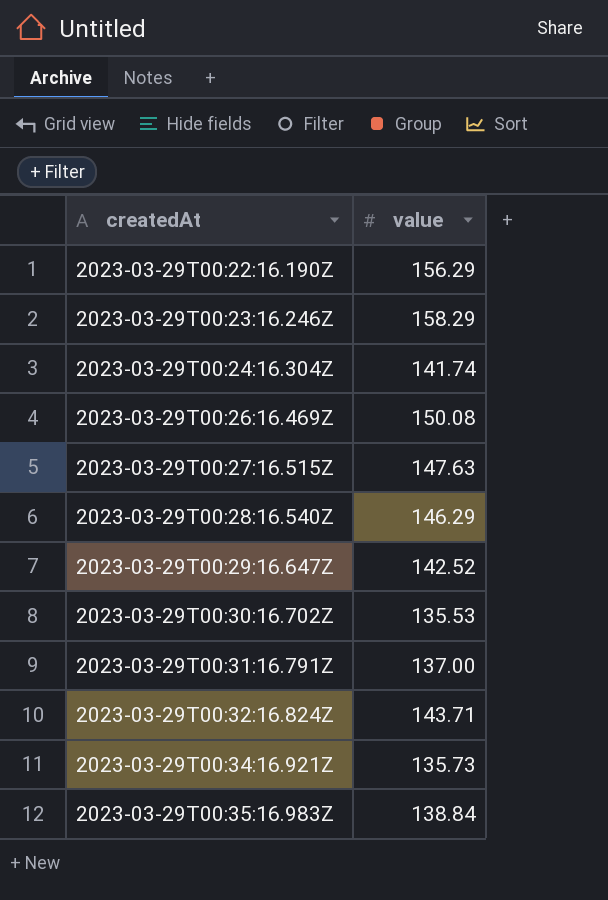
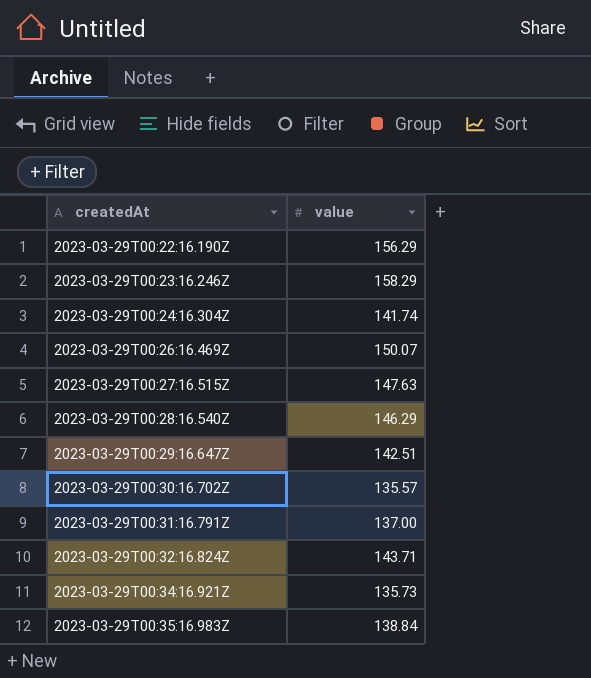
2023-03-29T00:26:16.469Z | value: 150.08 -> 150.07
2023-03-29T00:29:16.647Z | value: 142.52 -> 142.51
2023-03-29T00:30:16.702Z | value: 135.53 -> 135.57

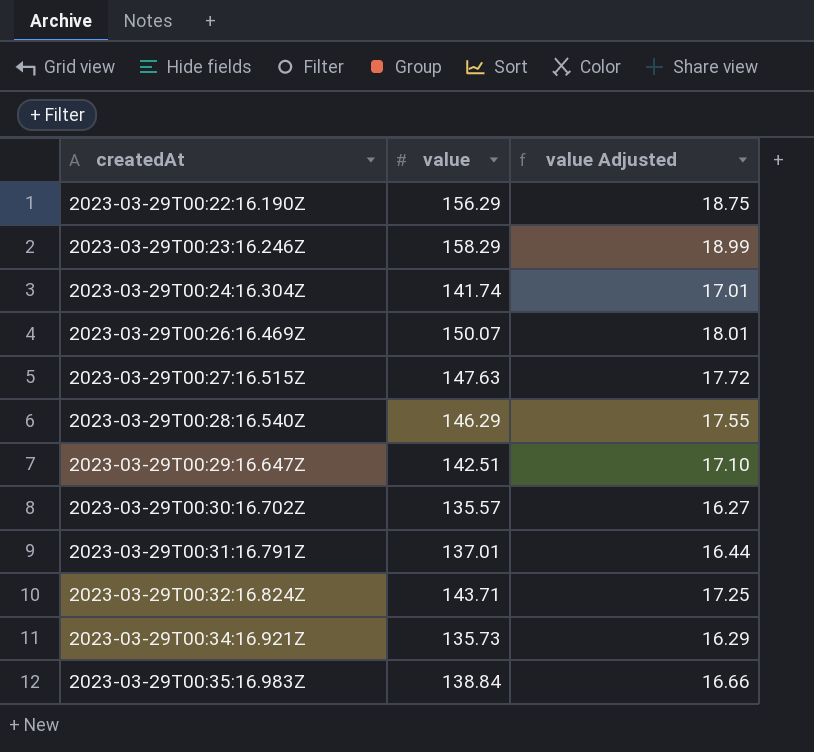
column value Adjusted | formula: none -> [value] * 0.12
2023-03-29T00:31:16.791Z | value: 137.00 -> 137.01

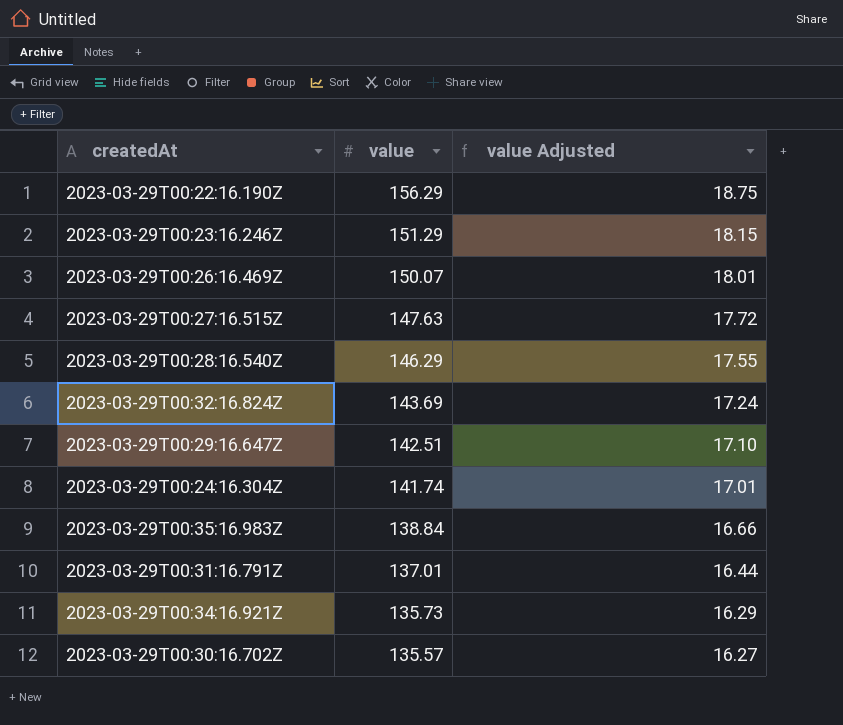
row order: createdAt ascending -> value descending
2023-03-29T00:23:16.246Z | value: 158.29 -> 151.29
2023-03-29T00:23:16.246Z | value Adjusted: 18.99 -> 18.15
2023-03-29T00:32:16.824Z | value: 143.71 -> 143.69
2023-03-29T00:32:16.824Z | value Adjusted: 17.25 -> 17.24

